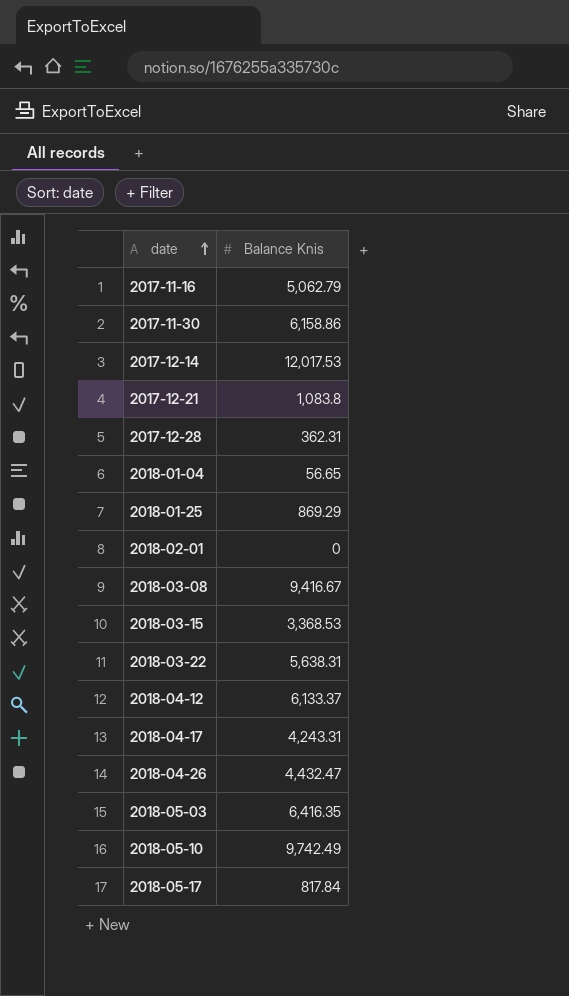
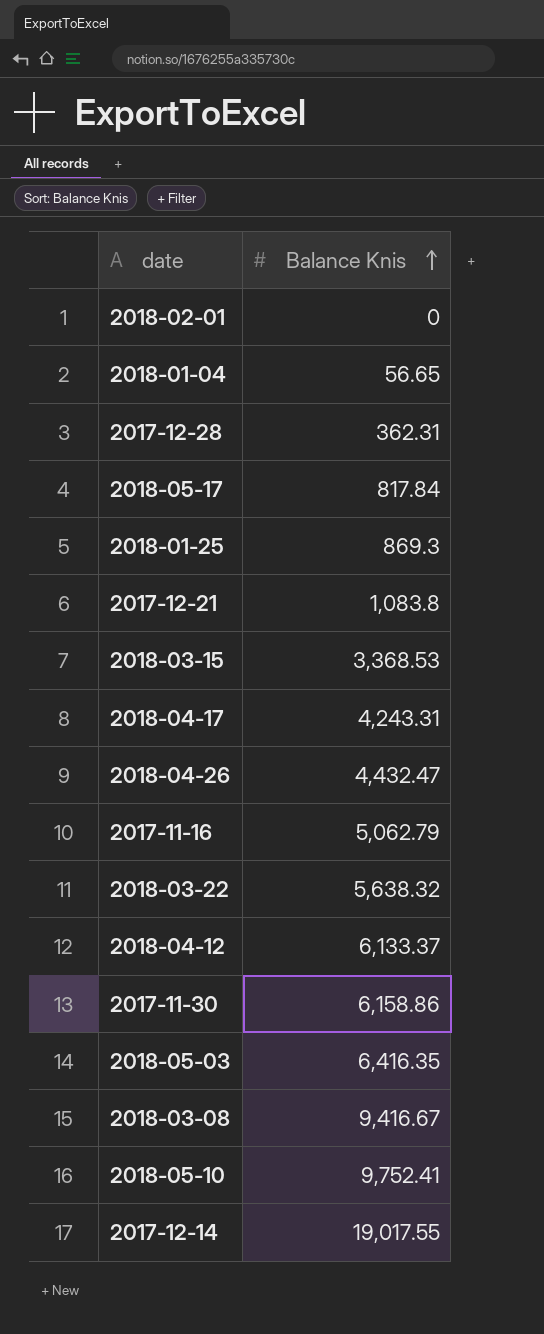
row order: date ascending -> Balance Knis ascending
2018-01-25 | Balance Knis: 869.29 -> 869.3
2018-03-22 | Balance Knis: 5,638.31 -> 5,638.32
2018-05-10 | Balance Knis: 9,742.49 -> 9,752.41
2017-12-14 | Balance Knis: 12,017.53 -> 19,017.55

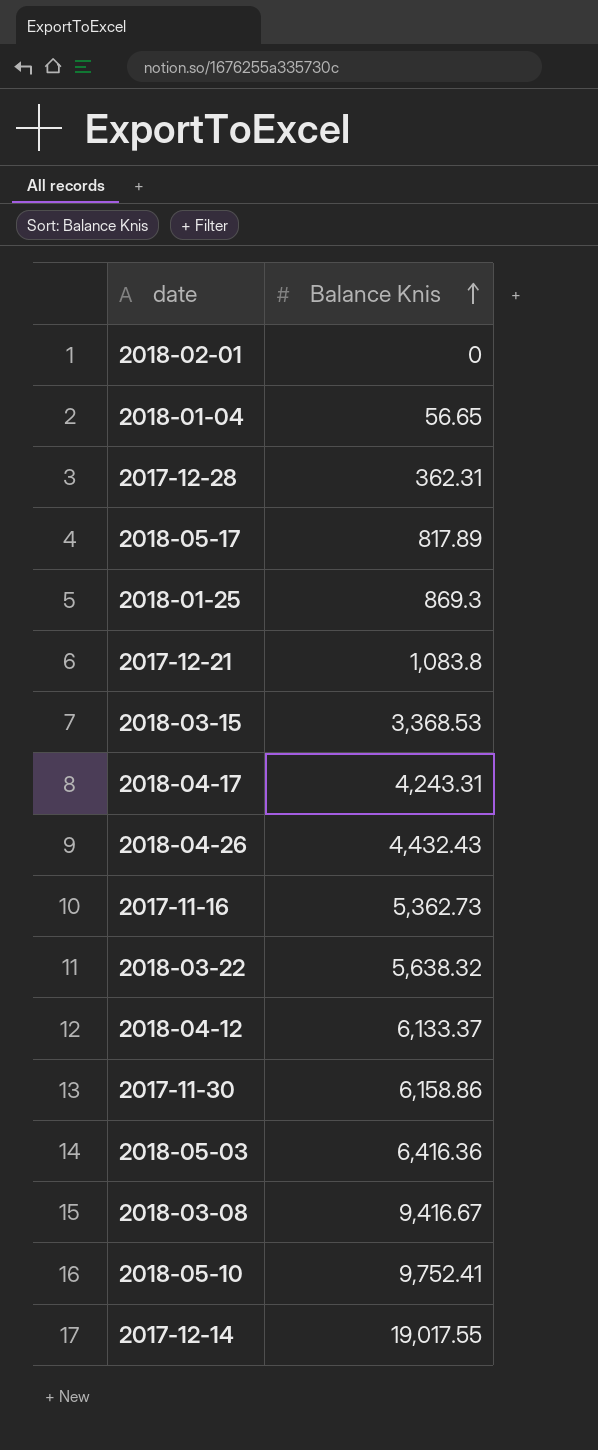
2018-05-17 | Balance Knis: 817.84 -> 817.89
2018-04-26 | Balance Knis: 4,432.47 -> 4,432.43
2017-11-16 | Balance Knis: 5,062.79 -> 5,362.73
2018-05-03 | Balance Knis: 6,416.35 -> 6,416.36

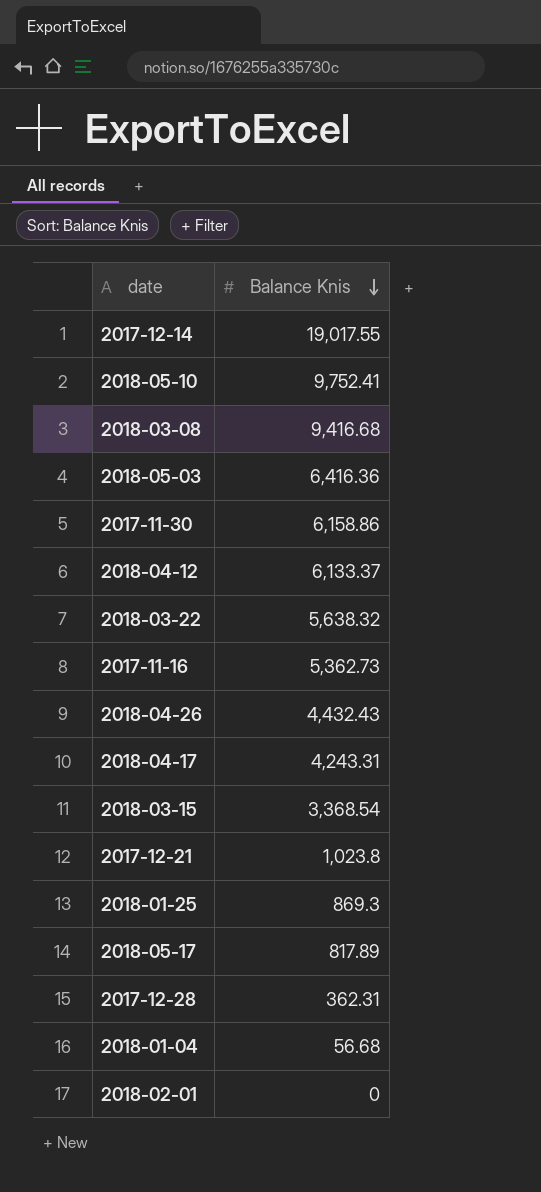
row order: Balance Knis ascending -> Balance Knis descending
2018-03-08 | Balance Knis: 9,416.67 -> 9,416.68
2018-03-15 | Balance Knis: 3,368.53 -> 3,368.54
2017-12-21 | Balance Knis: 1,083.8 -> 1,023.8
2018-01-04 | Balance Knis: 56.65 -> 56.68

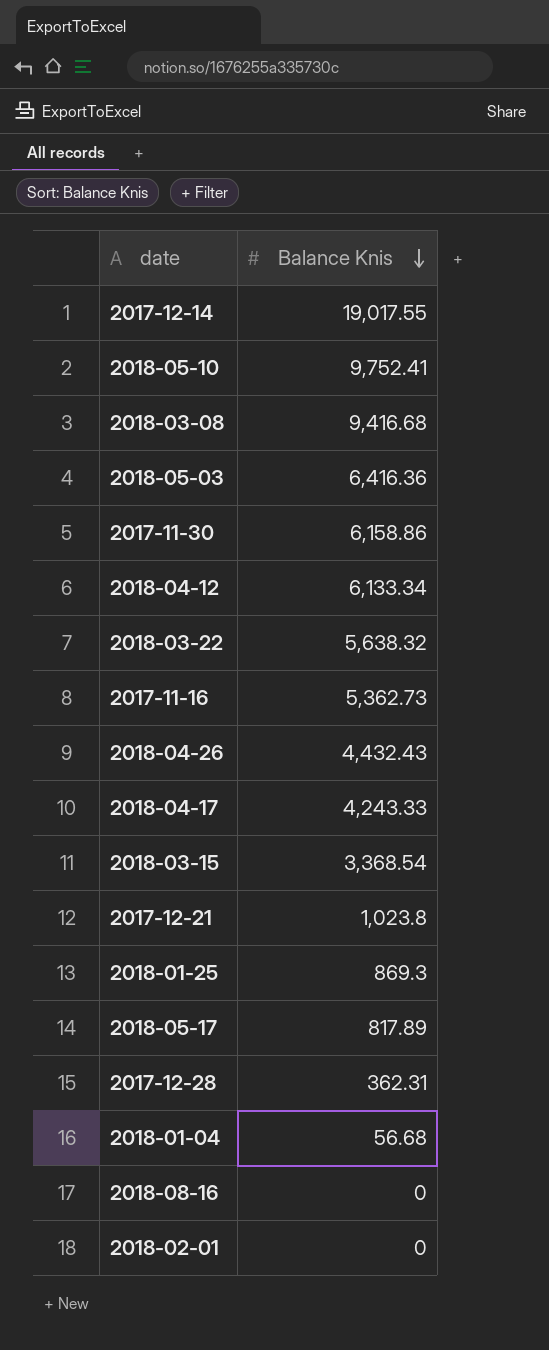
2018-04-12 | Balance Knis: 6,133.37 -> 6,133.34
2018-04-17 | Balance Knis: 4,243.31 -> 4,243.33
row 2018-08-16: none -> 0

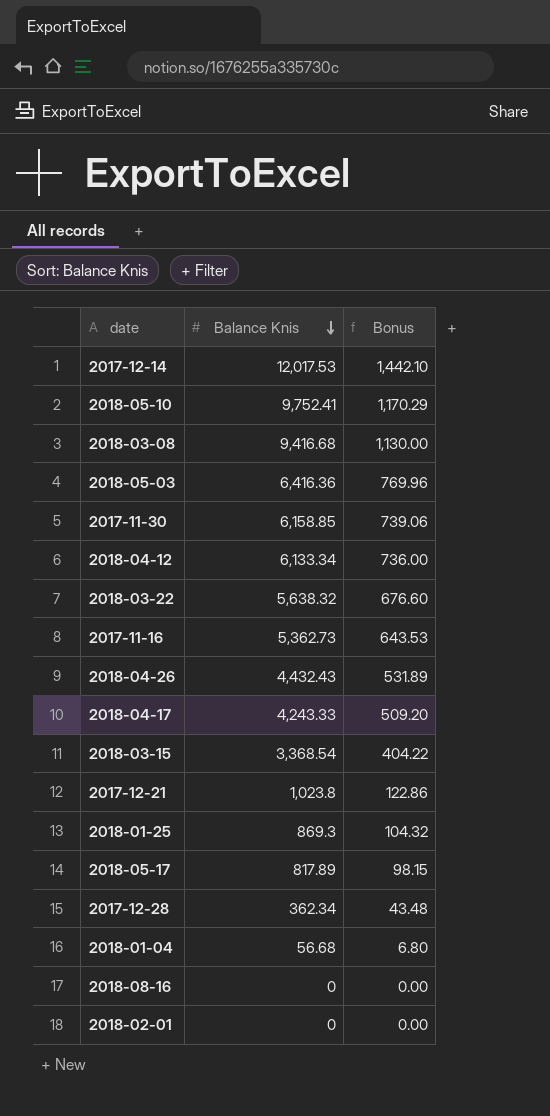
column Bonus | formula: none -> [Balance Knis] * 0.12
2017-12-14 | Balance Knis: 19,017.55 -> 12,017.53
2017-11-30 | Balance Knis: 6,158.86 -> 6,158.85
2017-12-28 | Balance Knis: 362.31 -> 362.34

